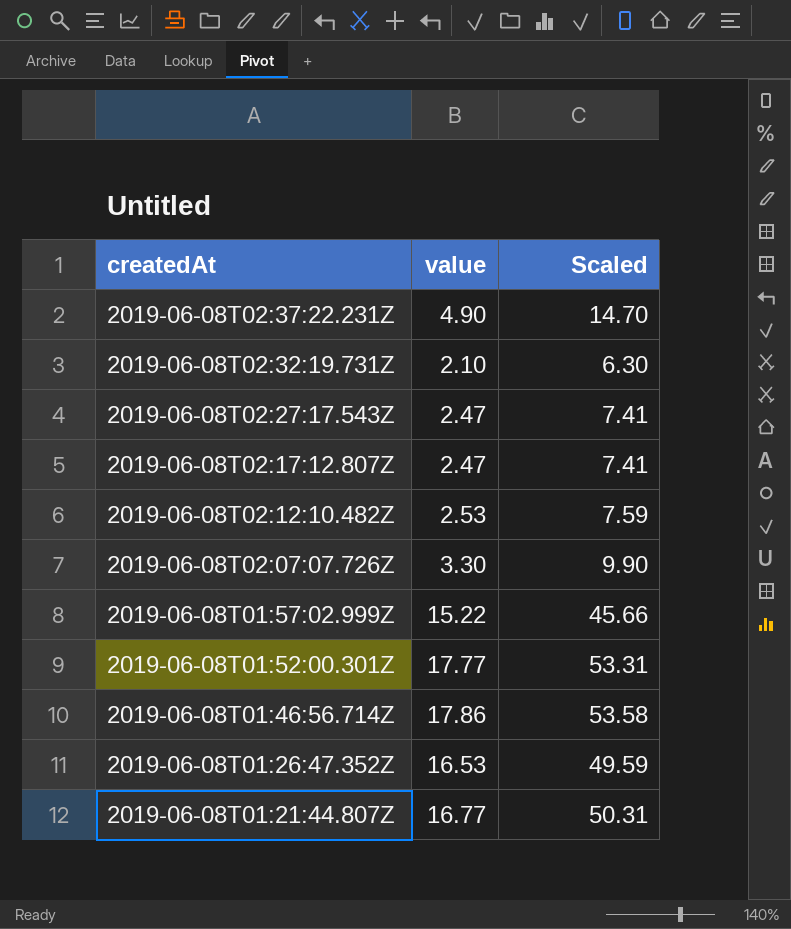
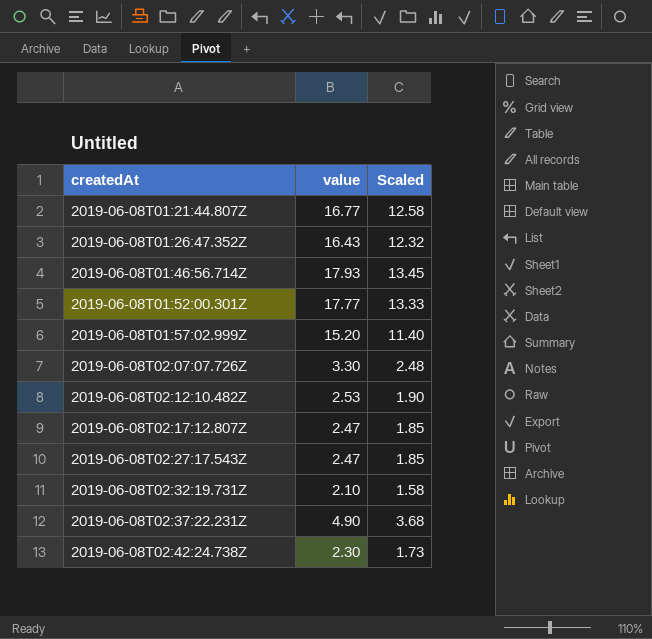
row order: createdAt descending -> createdAt ascending
column Scaled | formula: [value] * 3 -> [value] * 0.75
2019-06-08T01:26:47.352Z | value: 16.53 -> 16.43
2019-06-08T01:46:56.714Z | value: 17.86 -> 17.93
2019-06-08T01:57:02.999Z | value: 15.22 -> 15.20
row 2019-06-08T02:42:24.738Z: none -> 2.30 | 1.73

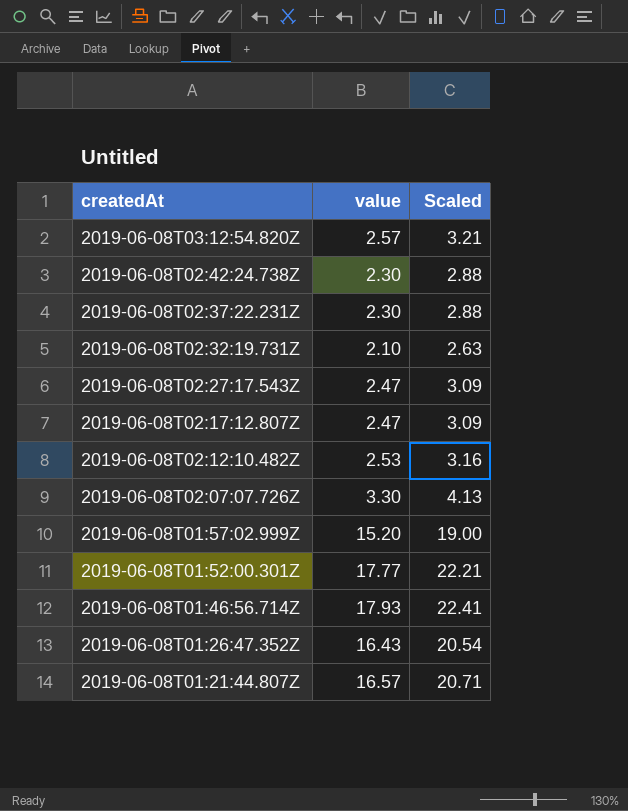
row order: createdAt ascending -> createdAt descending
column Scaled | formula: [value] * 0.75 -> [value] * 1.25
row 2019-06-08T03:12:54.820Z: none -> 2.57 | 3.21
2019-06-08T02:37:22.231Z | value: 4.90 -> 2.30
2019-06-08T01:21:44.807Z | value: 16.77 -> 16.57

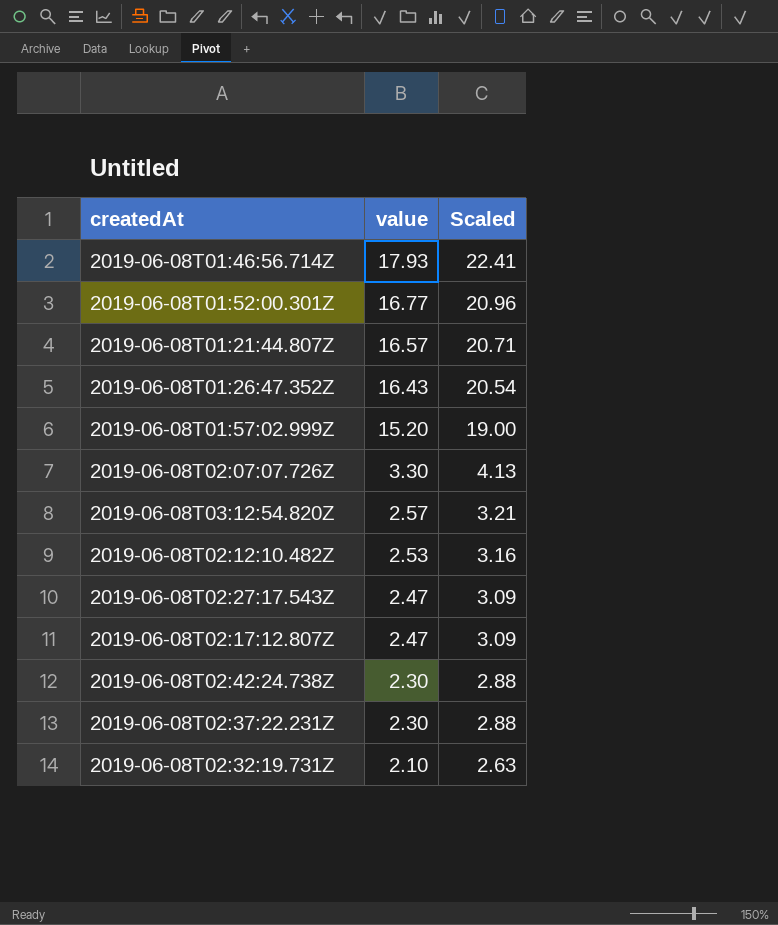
row order: createdAt descending -> value descending
2019-06-08T01:52:00.301Z | value: 17.77 -> 16.77
2019-06-08T01:52:00.301Z | Scaled: 22.21 -> 20.96

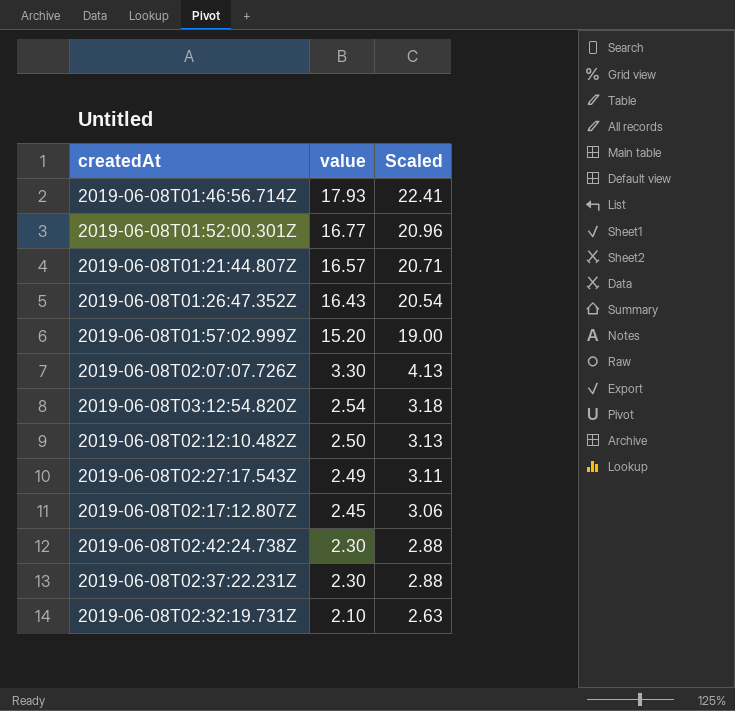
2019-06-08T03:12:54.820Z | value: 2.57 -> 2.54
2019-06-08T03:12:54.820Z | Scaled: 3.21 -> 3.18
2019-06-08T02:12:10.482Z | value: 2.53 -> 2.50
2019-06-08T02:12:10.482Z | Scaled: 3.16 -> 3.13
2019-06-08T02:27:17.543Z | value: 2.47 -> 2.49
2019-06-08T02:27:17.543Z | Scaled: 3.09 -> 3.11
2019-06-08T02:17:12.807Z | value: 2.47 -> 2.45
2019-06-08T02:17:12.807Z | Scaled: 3.09 -> 3.06

